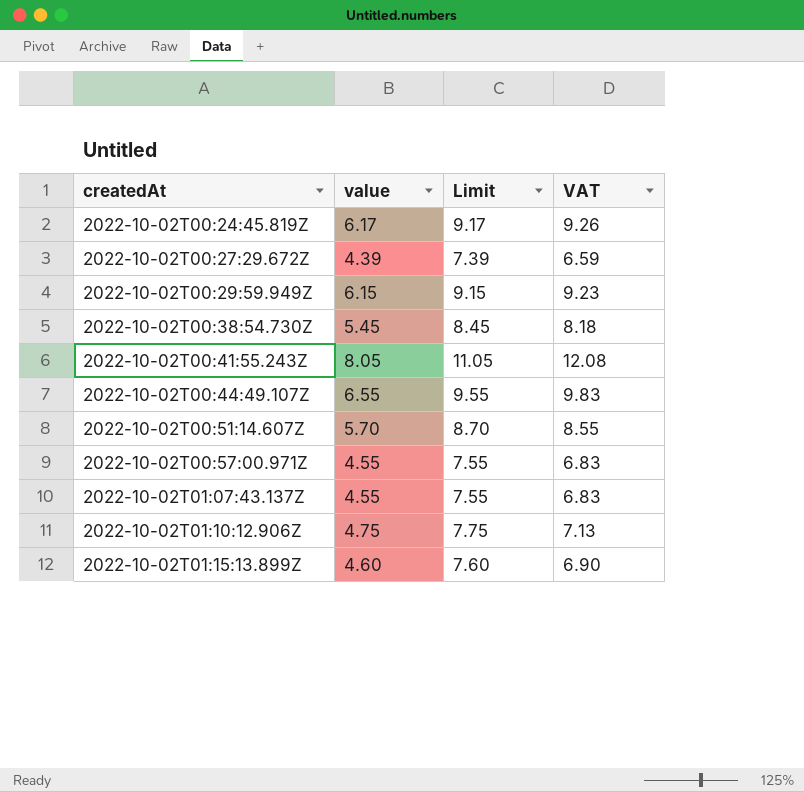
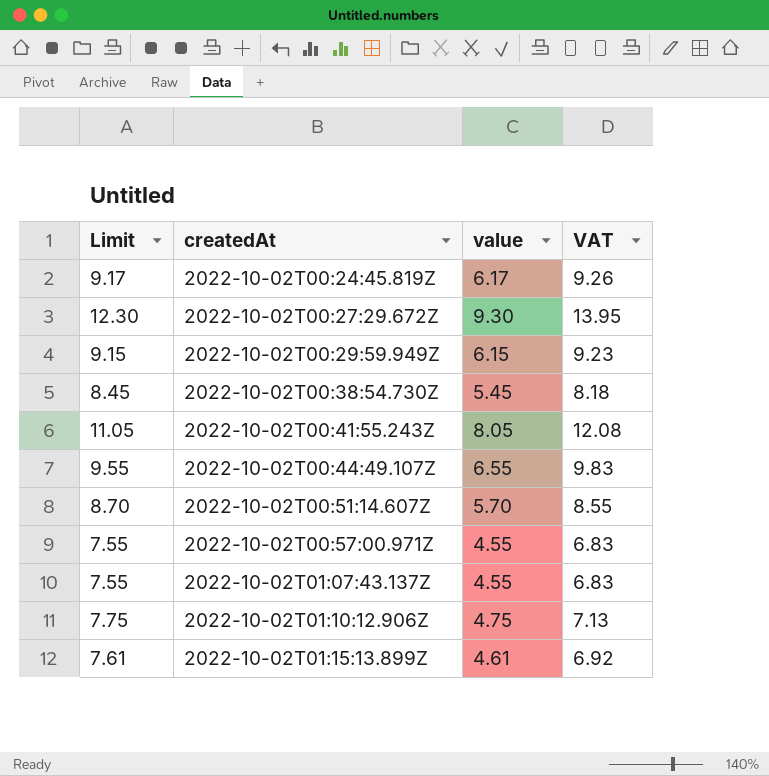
column Limit | position: 3 -> 1
2022-10-02T00:27:29.672Z | Limit: 7.39 -> 12.30
2022-10-02T00:27:29.672Z | value: 4.39 -> 9.30
2022-10-02T00:27:29.672Z | VAT: 6.59 -> 13.95
2022-10-02T01:15:13.899Z | Limit: 7.60 -> 7.61
2022-10-02T01:15:13.899Z | value: 4.60 -> 4.61
2022-10-02T01:15:13.899Z | VAT: 6.90 -> 6.92

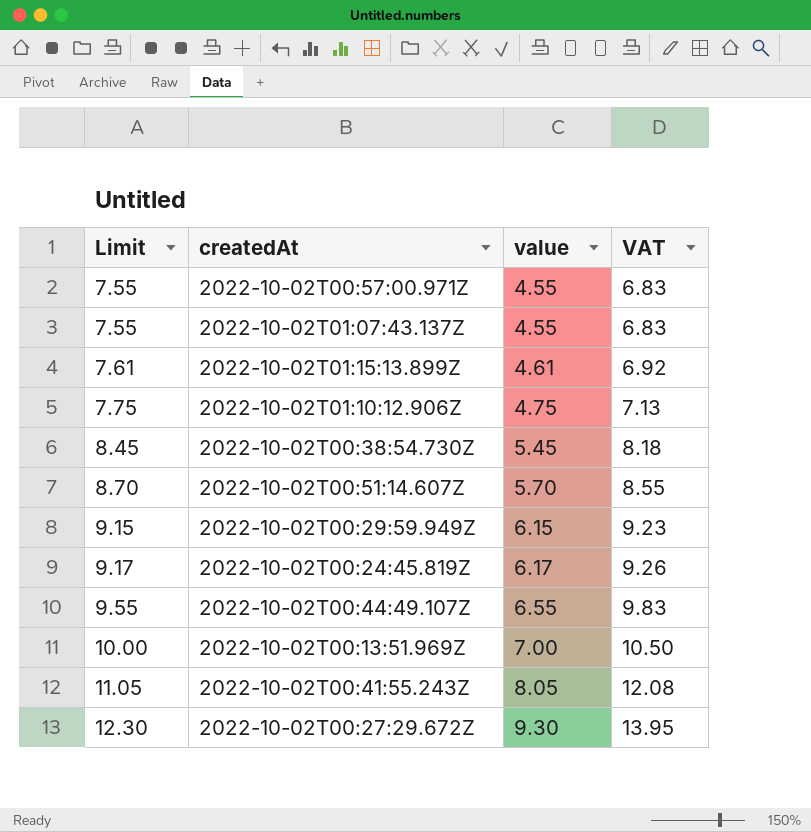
row order: createdAt ascending -> Limit ascending
row 2022-10-02T00:13:51.969Z: none -> 10.00 | 7.00 | 10.50

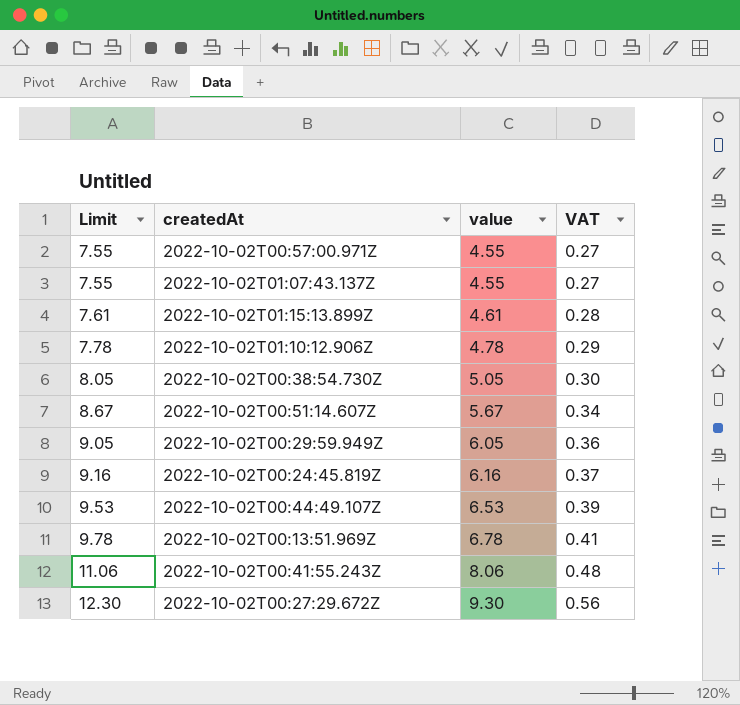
column VAT | formula: [value] * 1.5 -> [value] * 0.06
2022-10-02T01:10:12.906Z | Limit: 7.75 -> 7.78
2022-10-02T01:10:12.906Z | value: 4.75 -> 4.78
2022-10-02T00:38:54.730Z | Limit: 8.45 -> 8.05
2022-10-02T00:38:54.730Z | value: 5.45 -> 5.05
2022-10-02T00:51:14.607Z | Limit: 8.70 -> 8.67
2022-10-02T00:51:14.607Z | value: 5.70 -> 5.67
2022-10-02T00:29:59.949Z | Limit: 9.15 -> 9.05
2022-10-02T00:29:59.949Z | value: 6.15 -> 6.05
2022-10-02T00:24:45.819Z | Limit: 9.17 -> 9.16
2022-10-02T00:24:45.819Z | value: 6.17 -> 6.16
2022-10-02T00:44:49.107Z | Limit: 9.55 -> 9.53
2022-10-02T00:44:49.107Z | value: 6.55 -> 6.53
2022-10-02T00:13:51.969Z | Limit: 10.00 -> 9.78
2022-10-02T00:13:51.969Z | value: 7.00 -> 6.78
2022-10-02T00:41:55.243Z | Limit: 11.05 -> 11.06
2022-10-02T00:41:55.243Z | value: 8.05 -> 8.06

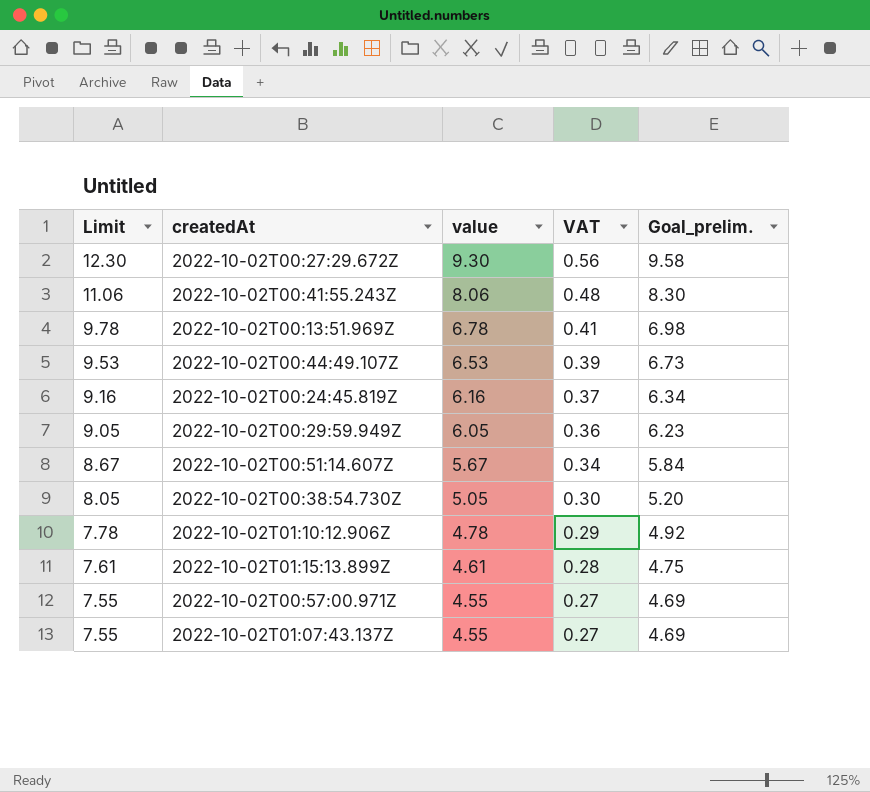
row order: Limit ascending -> Limit descending
column Goal_prelim. | formula: none -> [value] * 1.03

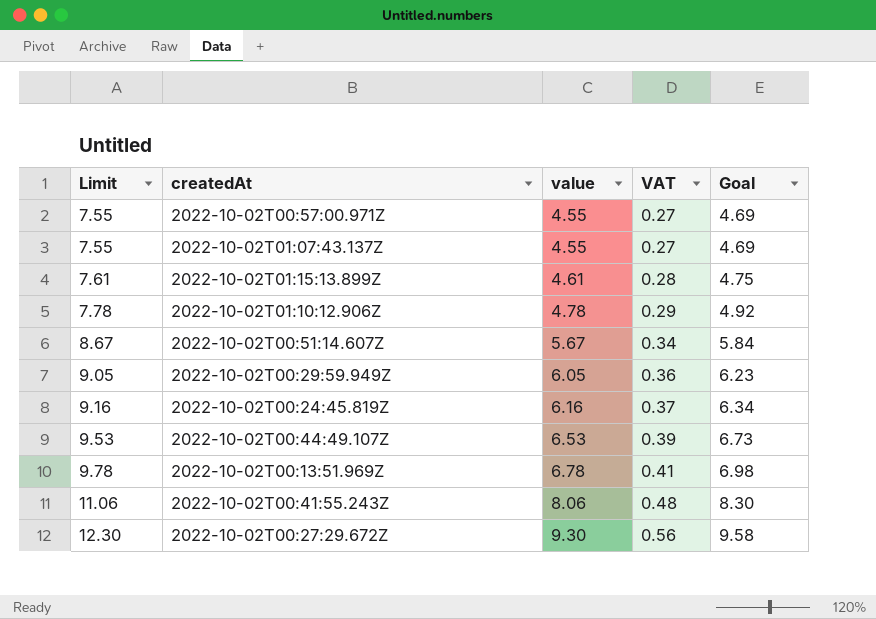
row order: Limit descending -> Limit ascending
column name: Goal_prelim. -> Goal
row 2022-10-02T00:38:54.730Z: 8.05 | 5.05 | 0.30 | 5.20 -> none

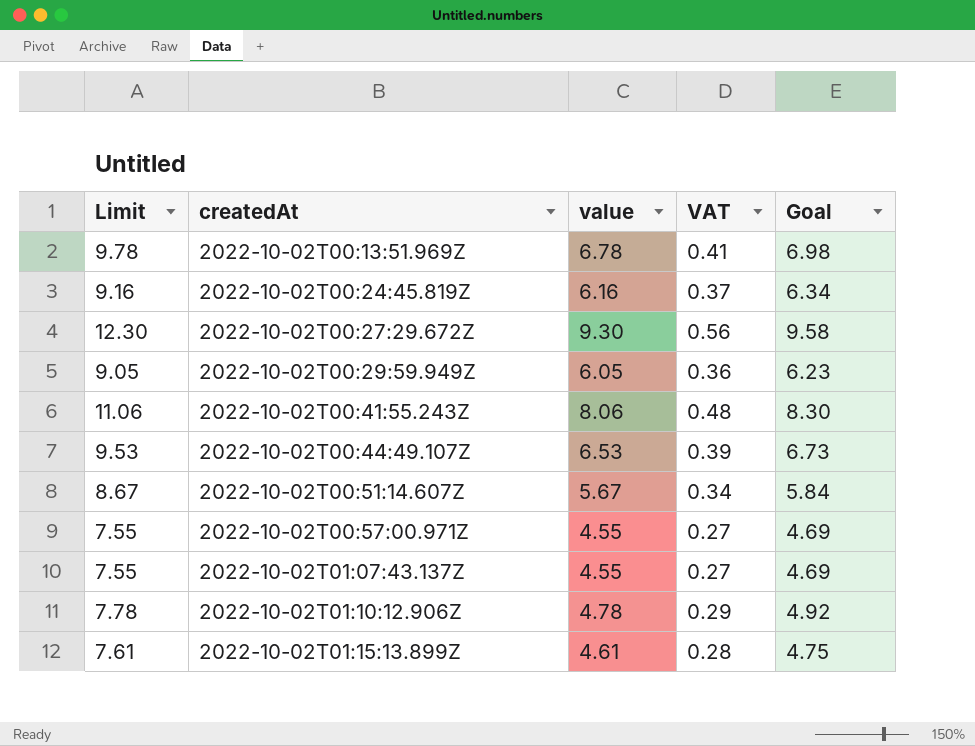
row order: Limit ascending -> createdAt ascending

